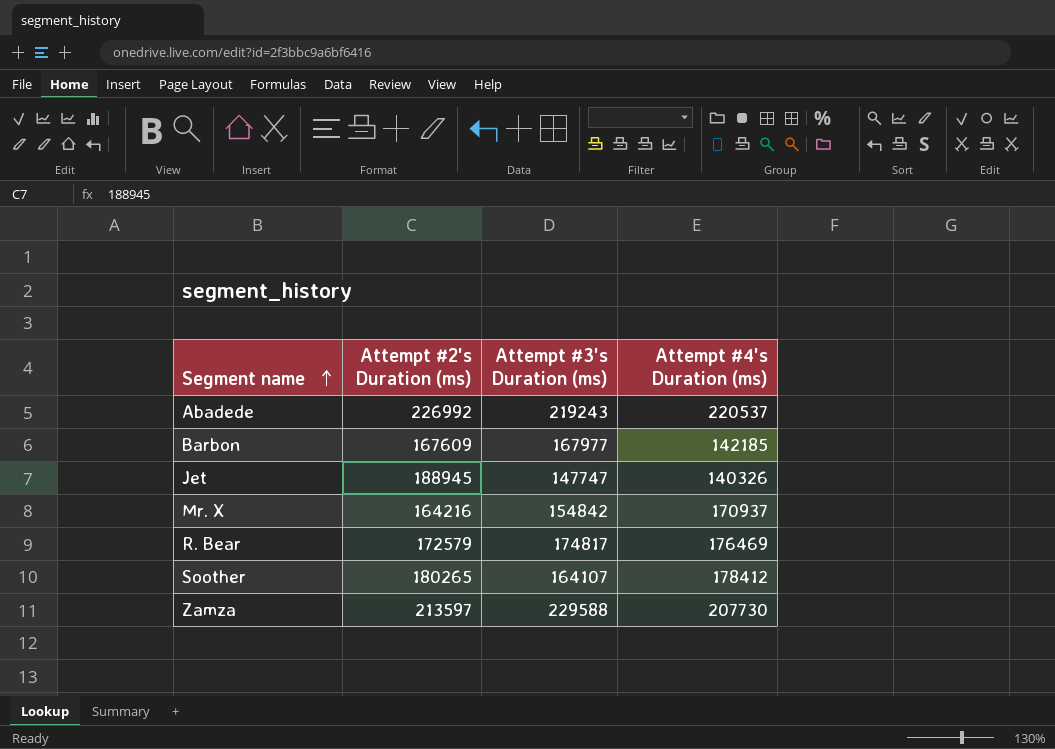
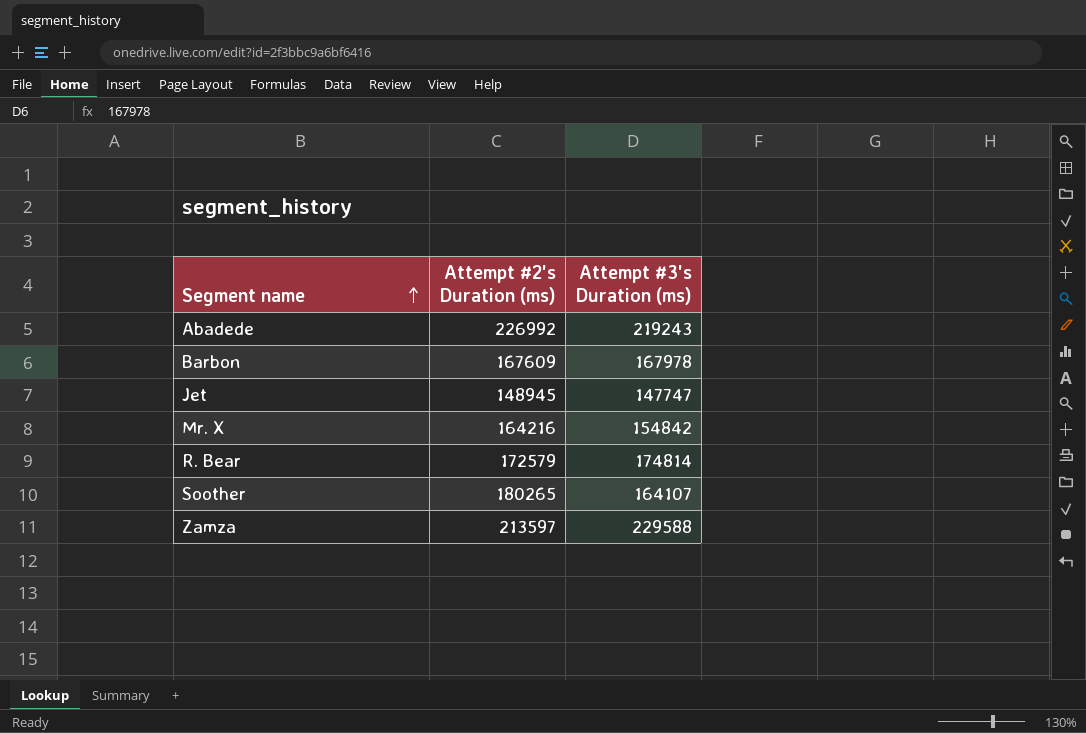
column Attempt #4's Duration (ms) | position: 4 -> none
Barbon | Attempt #3's Duration (ms): 167977 -> 167978
Jet | Attempt #2's Duration (ms): 188945 -> 148945
R. Bear | Attempt #3's Duration (ms): 174817 -> 174814

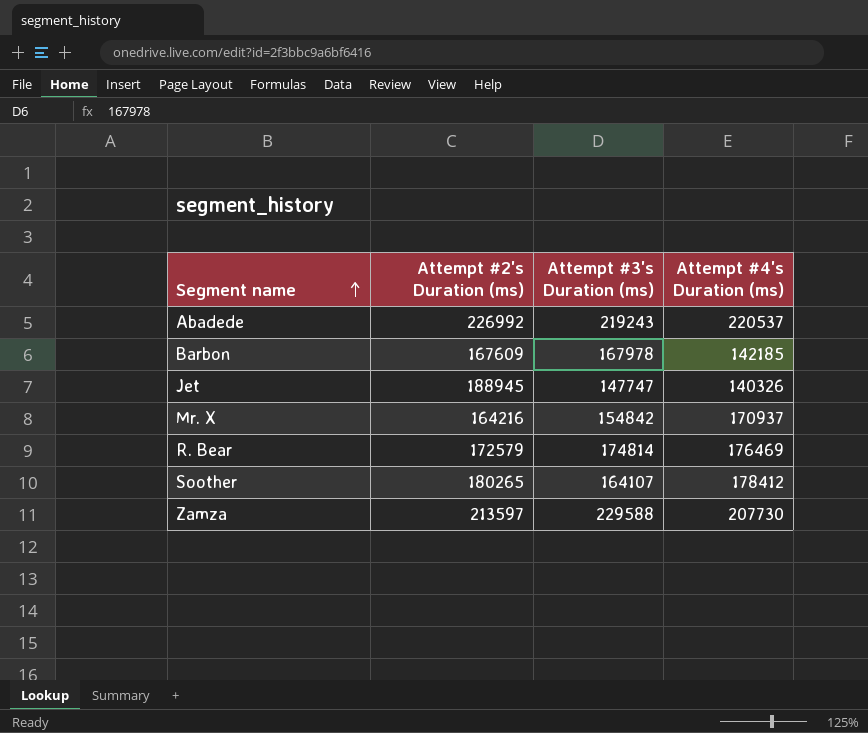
column Attempt #4's Duration (ms) | position: none -> 4
Jet | Attempt #2's Duration (ms): 148945 -> 188945

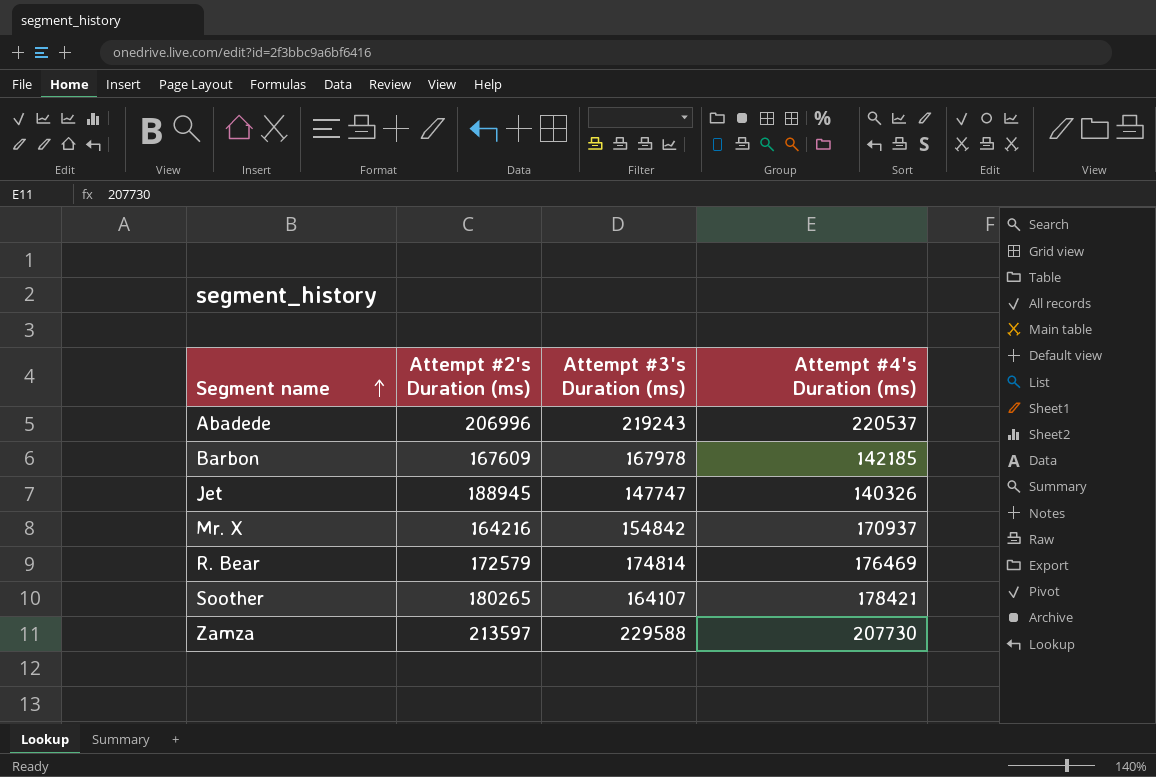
Abadede | Attempt #2's Duration (ms): 226992 -> 206996
Soother | Attempt #4's Duration (ms): 178412 -> 178421

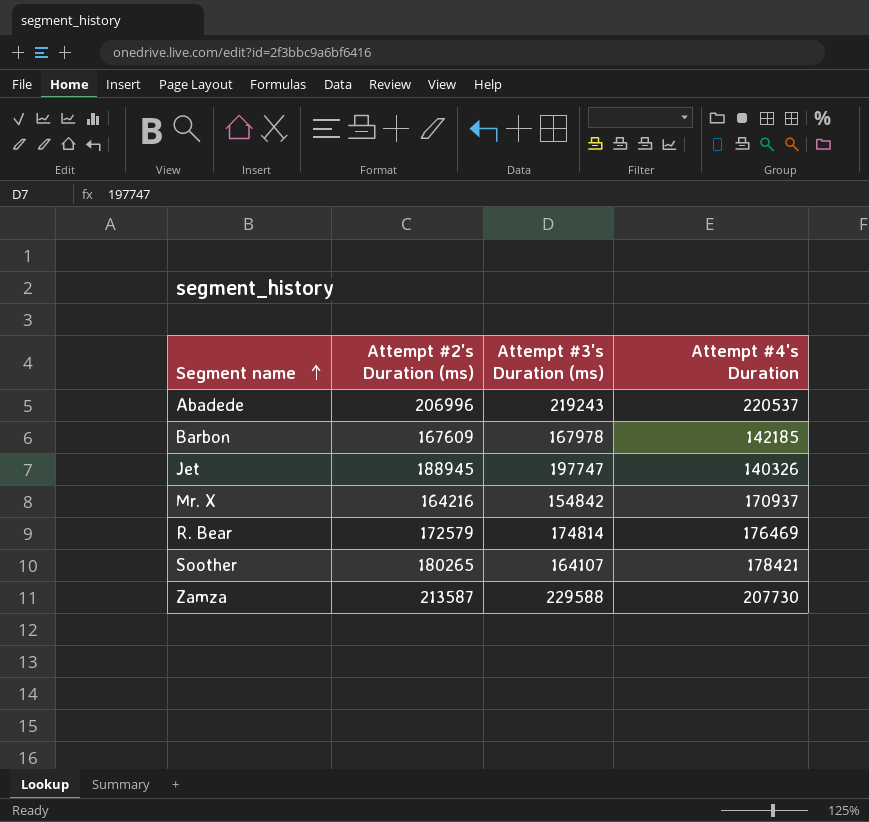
column name: Attempt #4's Duration (ms) -> Attempt #4's Duration
Jet | Attempt #3's Duration (ms): 147747 -> 197747
Zamza | Attempt #2's Duration (ms): 213597 -> 213587

